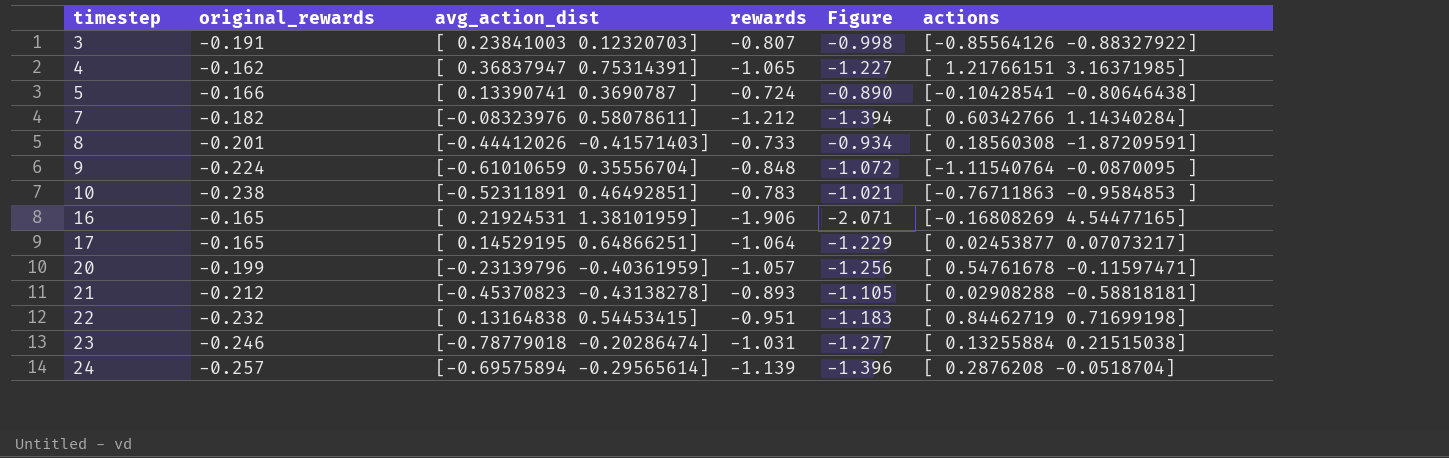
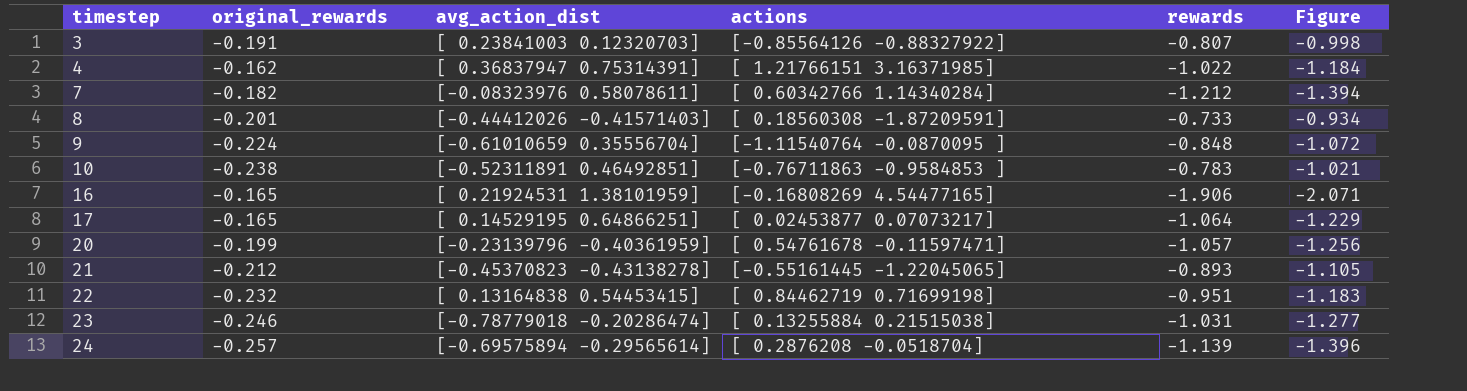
column actions | position: 6 -> 4
row 5: -0.166 | [ 0.13390741 0.3690787 ] | -0.724 | -0.890 | [-0.10428541 -0.80646438] -> none
4 | rewards: -1.065 -> -1.022
4 | Figure: -1.227 -> -1.184
21 | actions: [ 0.02908288 -0.58818181] -> [-0.55161445 -1.22045065]

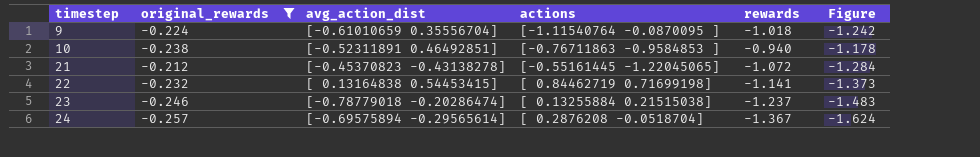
filter: none -> original_rewards <= -0.212
9 | rewards: -0.848 -> -1.018
9 | Figure: -1.072 -> -1.242
10 | rewards: -0.783 -> -0.940
10 | Figure: -1.021 -> -1.178
21 | rewards: -0.893 -> -1.072
21 | Figure: -1.105 -> -1.284
22 | rewards: -0.951 -> -1.141
22 | Figure: -1.183 -> -1.373
23 | rewards: -1.031 -> -1.237
23 | Figure: -1.277 -> -1.483
24 | rewards: -1.139 -> -1.367
24 | Figure: -1.396 -> -1.624

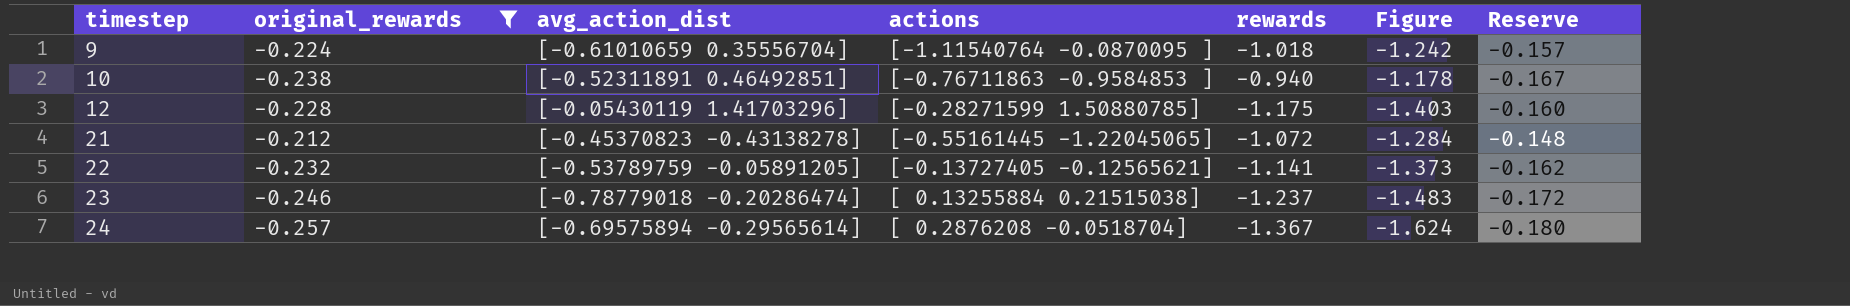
column Reserve | formula: none -> [original_rewards] * 0.7
row 12: none -> -0.228 | [-0.05430119 1.41703296] | [-0.28271599 1.50880785] | -1.175 | -1.403 | -0.160
22 | avg_action_dist: [ 0.13164838 0.54453415] -> [-0.53789759 -0.05891205]
22 | actions: [ 0.84462719 0.71699198] -> [-0.13727405 -0.12565621]

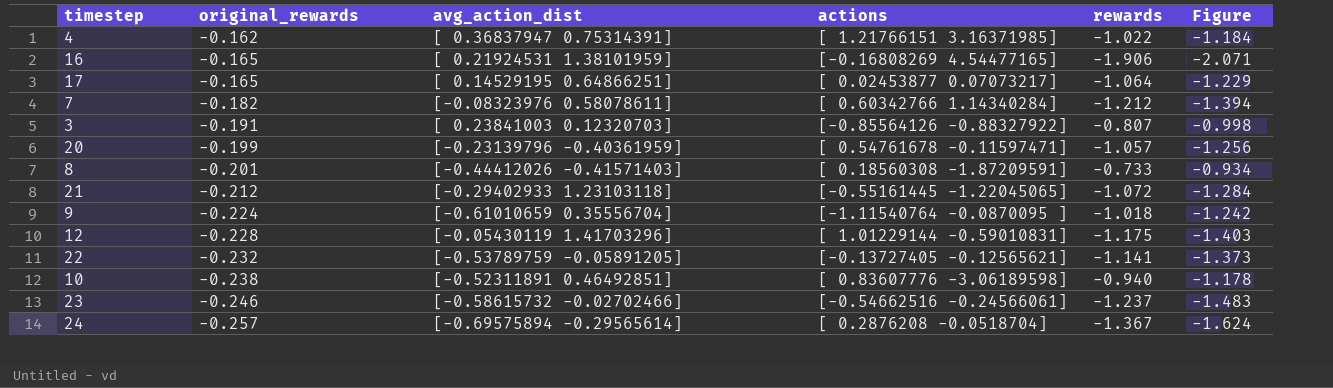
filter: original_rewards <= -0.212 -> none
row order: timestep ascending -> original_rewards descending
column Reserve | formula: [original_rewards] * 0.7 -> none
21 | avg_action_dist: [-0.45370823 -0.43138278] -> [-0.29402933 1.23103118]
12 | actions: [-0.28271599 1.50880785] -> [ 1.01229144 -0.59010831]
10 | actions: [-0.76711863 -0.9584853 ] -> [ 0.83607776 -3.06189598]
23 | avg_action_dist: [-0.78779018 -0.20286474] -> [-0.58615732 -0.02702466]
23 | actions: [ 0.13255884 0.21515038] -> [-0.54662516 -0.24566061]

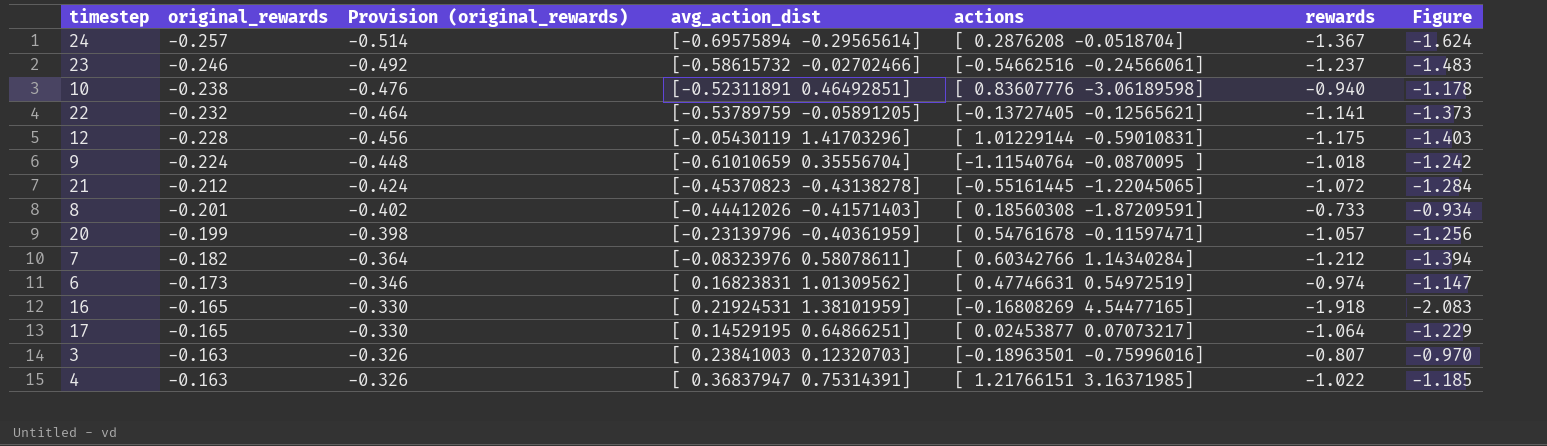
row order: original_rewards descending -> original_rewards ascending
column Provision (original_rewards) | formula: none -> [original_rewards] * 2
21 | avg_action_dist: [-0.29402933 1.23103118] -> [-0.45370823 -0.43138278]
row 6: none -> -0.173 | -0.346 | [ 0.16823831 1.01309562] | [ 0.47746631 0.54972519] | -0.974 | -1.147
16 | rewards: -1.906 -> -1.918
16 | Figure: -2.071 -> -2.083
3 | original_rewards: -0.191 -> -0.163
3 | actions: [-0.85564126 -0.88327922] -> [-0.18963501 -0.75996016]
3 | Figure: -0.998 -> -0.970
4 | original_rewards: -0.162 -> -0.163
4 | Figure: -1.184 -> -1.185

